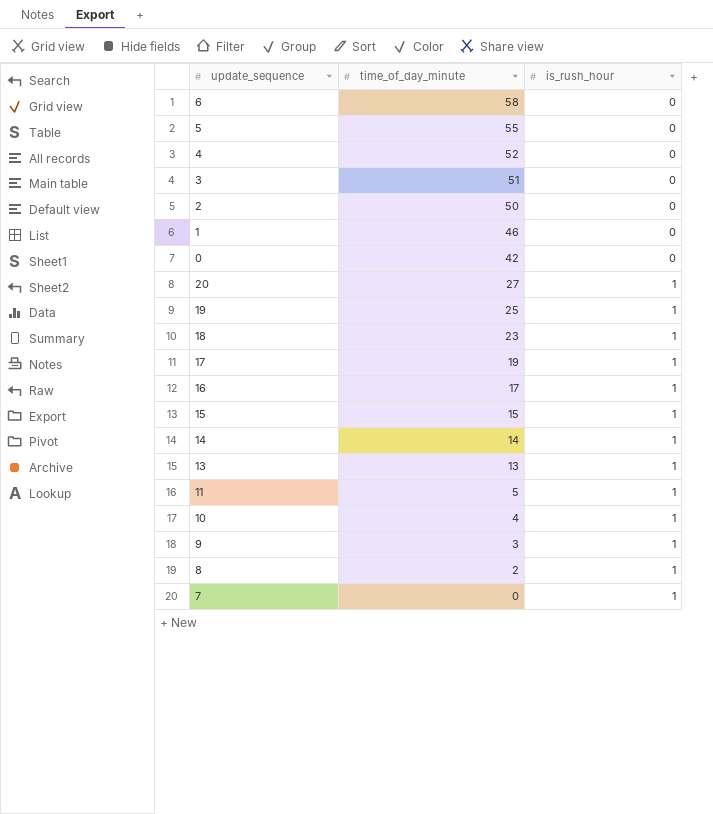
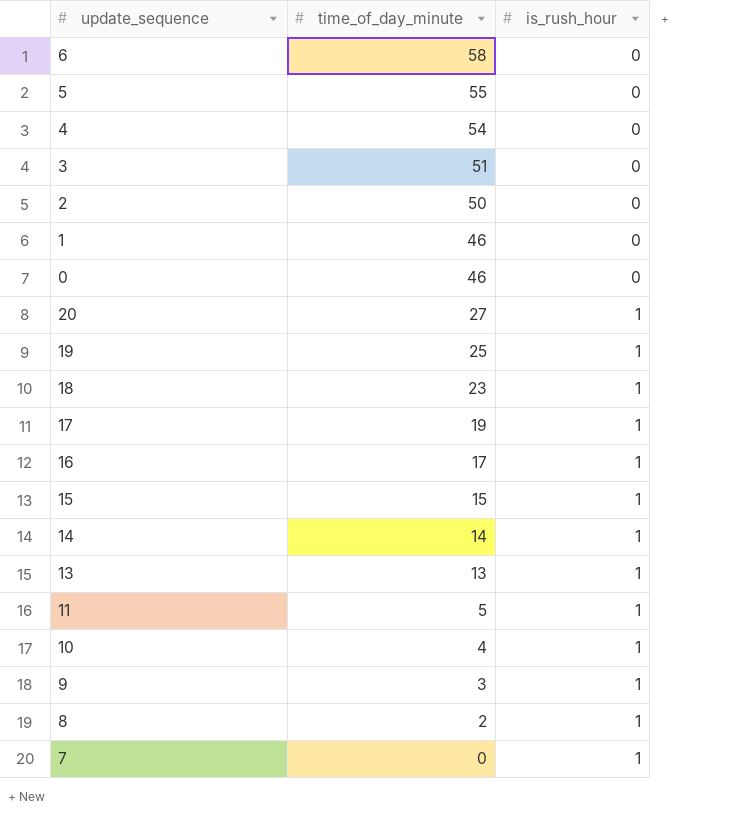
4 | time_of_day_minute: 52 -> 54
0 | time_of_day_minute: 42 -> 46

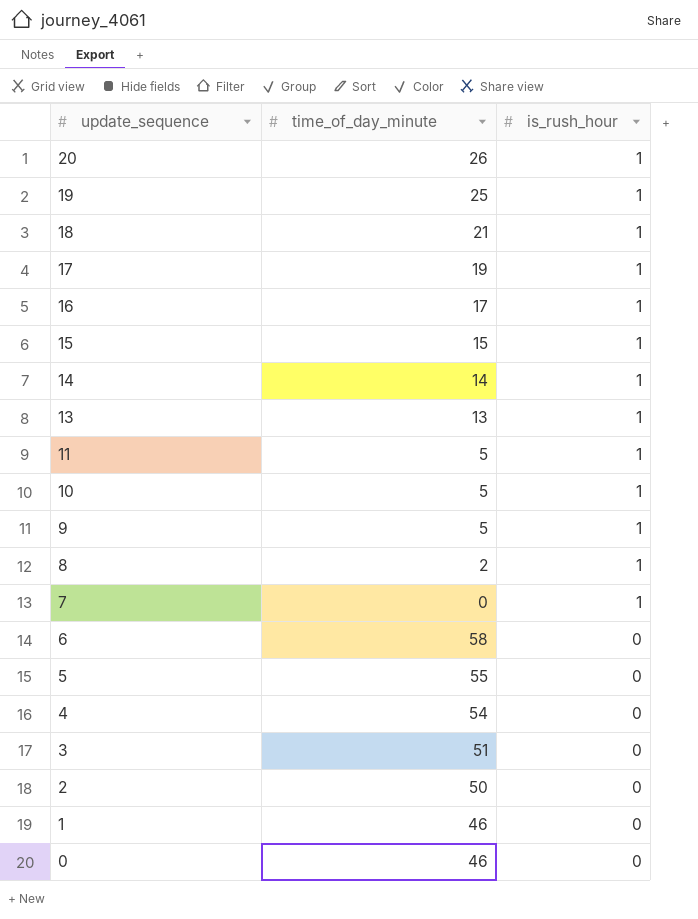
row order: time_of_day_minute descending -> update_sequence descending
20 | time_of_day_minute: 27 -> 26
18 | time_of_day_minute: 23 -> 21
10 | time_of_day_minute: 4 -> 5
9 | time_of_day_minute: 3 -> 5

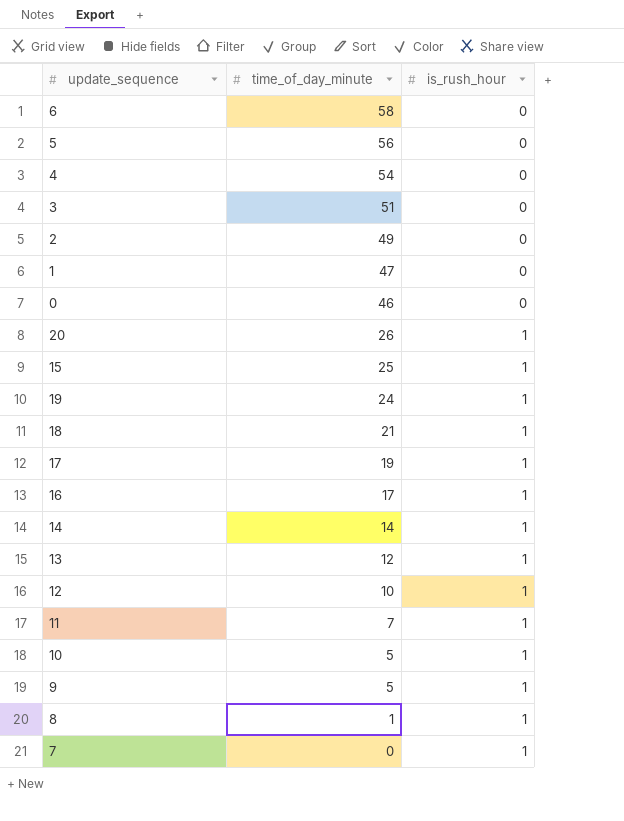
row order: update_sequence descending -> time_of_day_minute descending
5 | time_of_day_minute: 55 -> 56
2 | time_of_day_minute: 50 -> 49
1 | time_of_day_minute: 46 -> 47
15 | time_of_day_minute: 15 -> 25
19 | time_of_day_minute: 25 -> 24
13 | time_of_day_minute: 13 -> 12
row 12: none -> 10 | 1
11 | time_of_day_minute: 5 -> 7
8 | time_of_day_minute: 2 -> 1

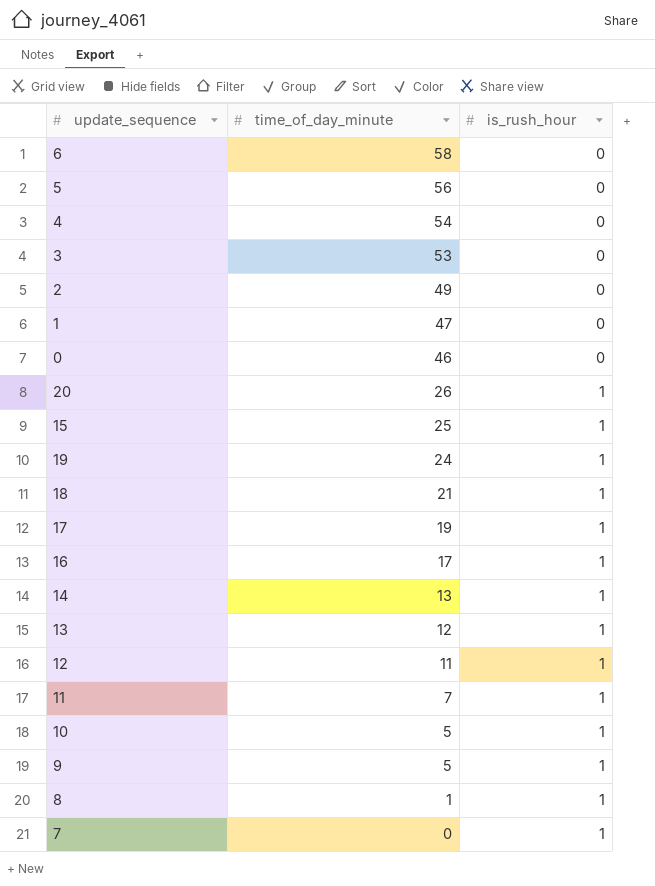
3 | time_of_day_minute: 51 -> 53
14 | time_of_day_minute: 14 -> 13
12 | time_of_day_minute: 10 -> 11

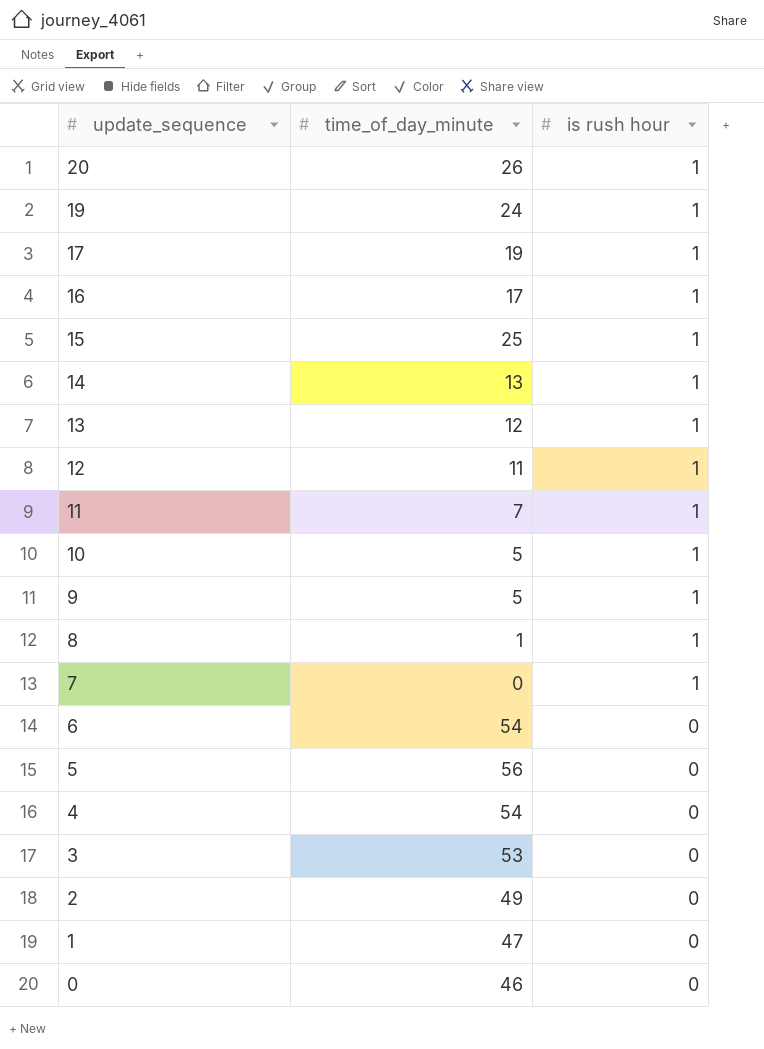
row order: time_of_day_minute descending -> update_sequence descending
column name: is_rush_hour -> is rush hour
row 18: 21 | 1 -> none
6 | time_of_day_minute: 58 -> 54

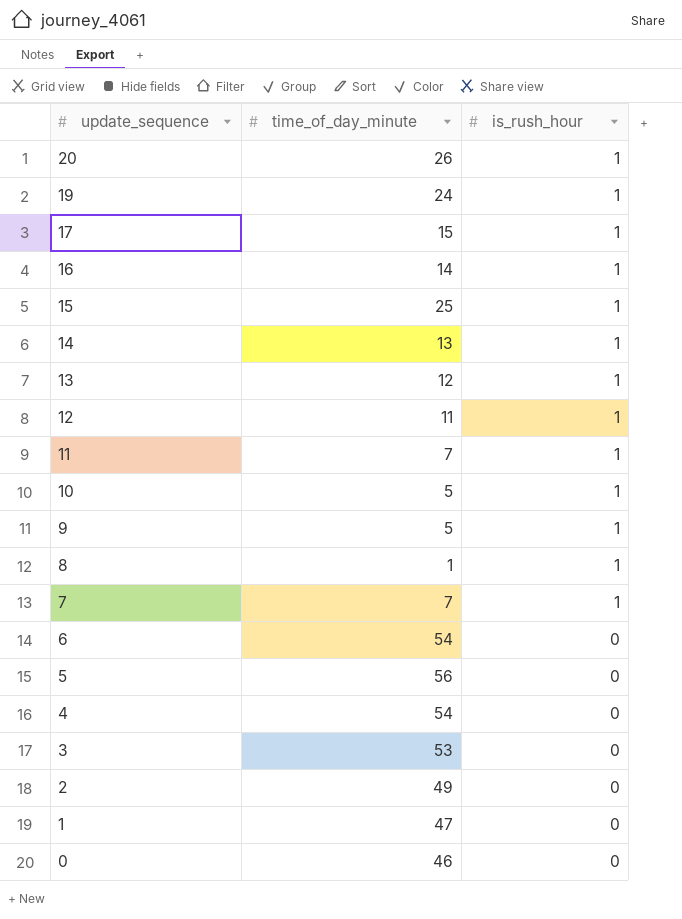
column name: is rush hour -> is_rush_hour
17 | time_of_day_minute: 19 -> 15
16 | time_of_day_minute: 17 -> 14
7 | time_of_day_minute: 0 -> 7

